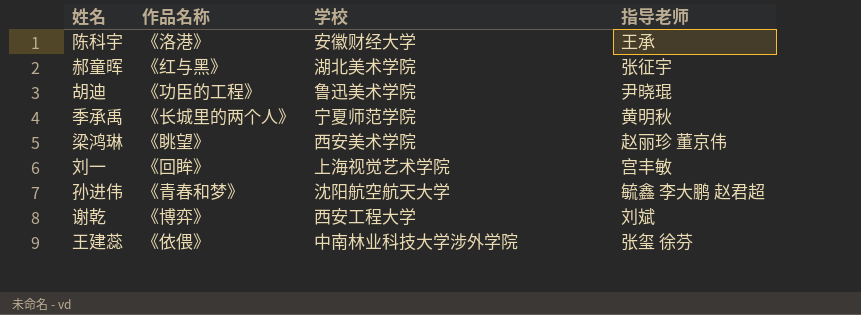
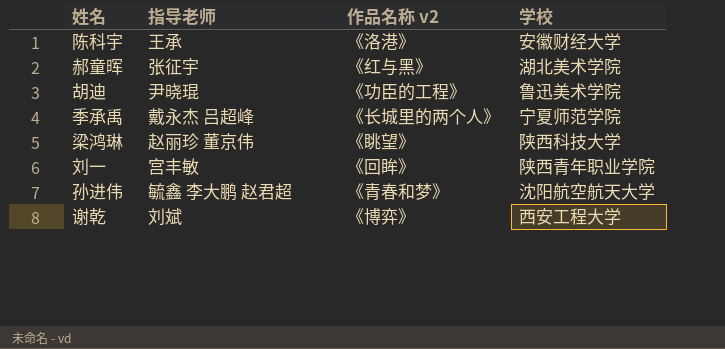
column 指导老师 | position: 4 -> 2
column name: 作品名称 -> 作品名称 v2
row 王建蕊: 《依偎》 | 中南林业科技大学涉外学院 | 张玺 徐芬 -> none
季承禹 | 指导老师: 黄明秋 -> 戴永杰 吕超峰
梁鸿琳 | 学校: 西安美术学院 -> 陕西科技大学
刘一 | 学校: 上海视觉艺术学院 -> 陕西青年职业学院

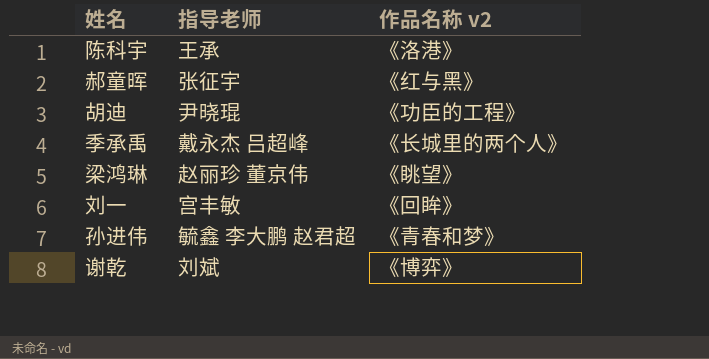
column 学校 | position: 4 -> none

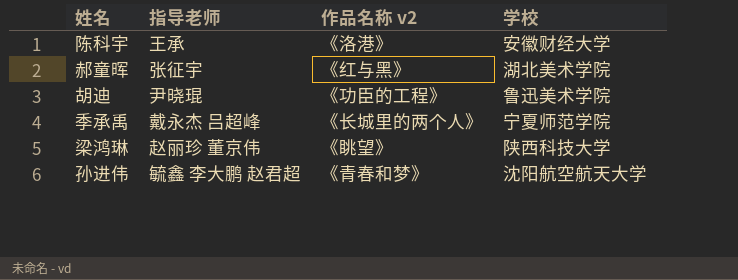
column 学校 | position: none -> 4
row 刘一: 宫丰敏 | 《回眸》 -> none
row 谢乾: 刘斌 | 《博弈》 -> none

